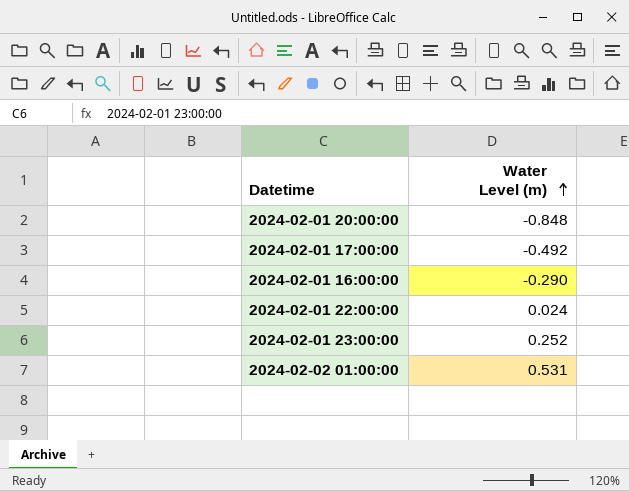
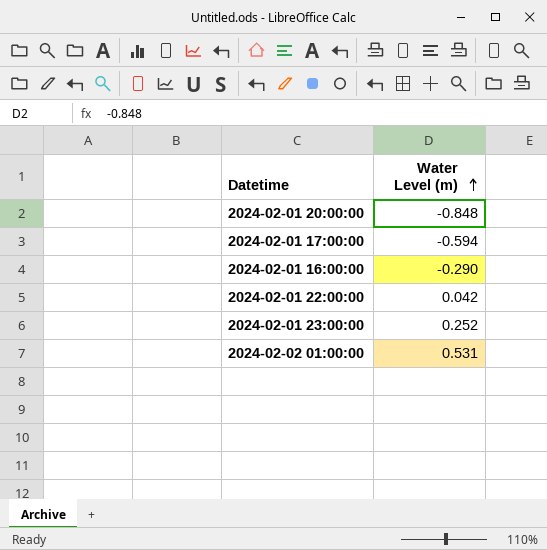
2024-02-01 17:00:00 | Water Level (m): -0.492 -> -0.594
2024-02-01 22:00:00 | Water Level (m): 0.024 -> 0.042

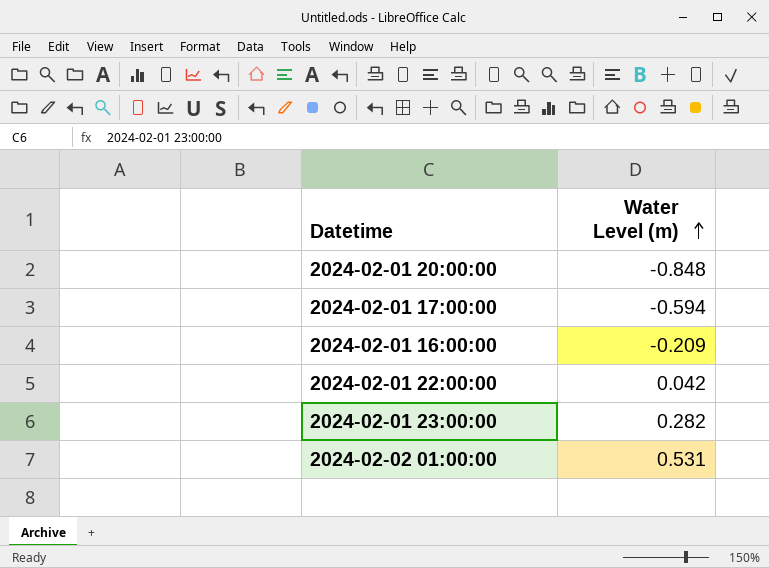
2024-02-01 16:00:00 | Water Level (m): -0.290 -> -0.209
2024-02-01 23:00:00 | Water Level (m): 0.252 -> 0.282

